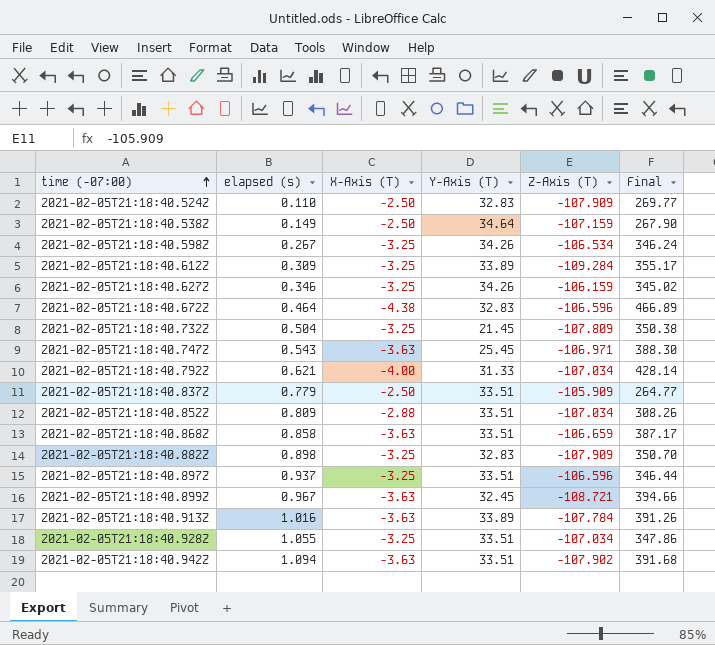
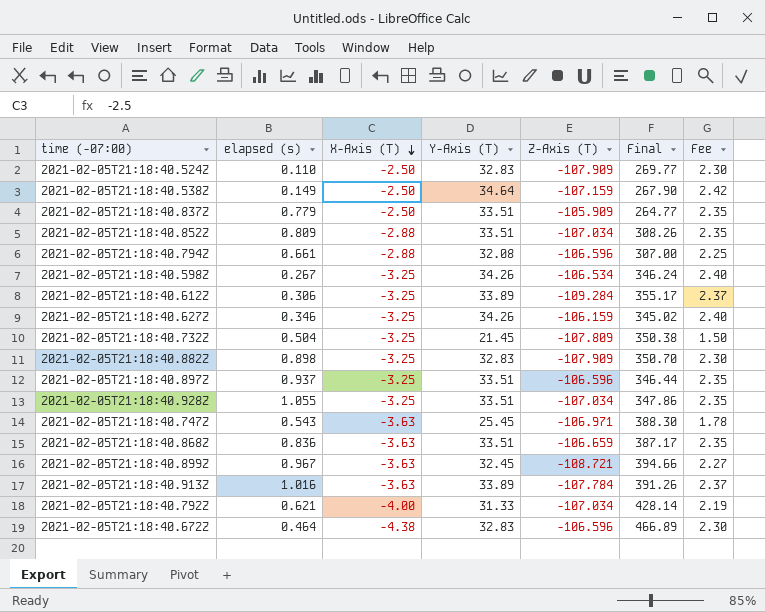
row order: time (-07:00) ascending -> X-Axis (T) descending
column Fee | formula: none -> [Y-Axis (T)] * 0.07
row 2021-02-05T21:18:40.942Z: 1.094 | -3.63 | 33.51 | -107.902 | 391.68 -> none
row 2021-02-05T21:18:40.794Z: none -> 0.661 | -2.88 | 32.08 | -106.596 | 307.00 | 2.25
2021-02-05T21:18:40.612Z | elapsed (s): 0.309 -> 0.306
2021-02-05T21:18:40.868Z | elapsed (s): 0.858 -> 0.836

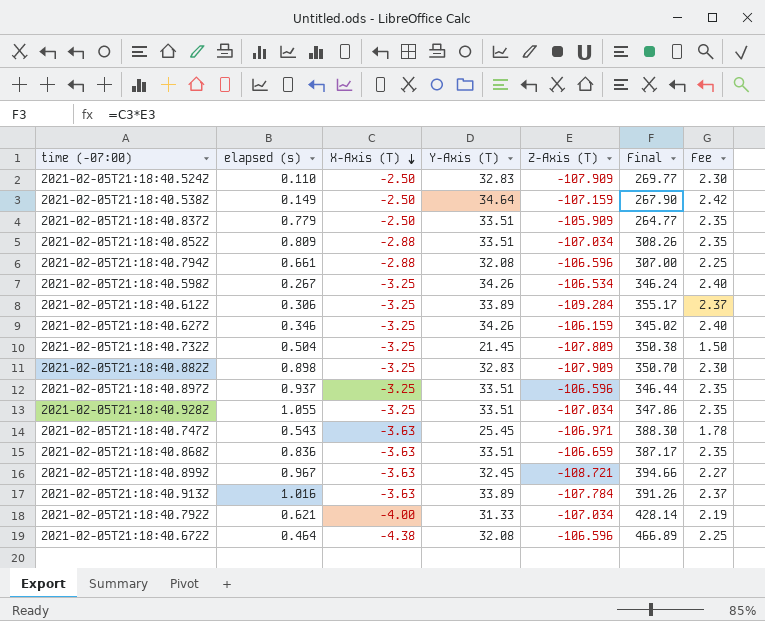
2021-02-05T21:18:40.672Z | Y-Axis (T): 32.83 -> 32.08
2021-02-05T21:18:40.672Z | Fee: 2.30 -> 2.25

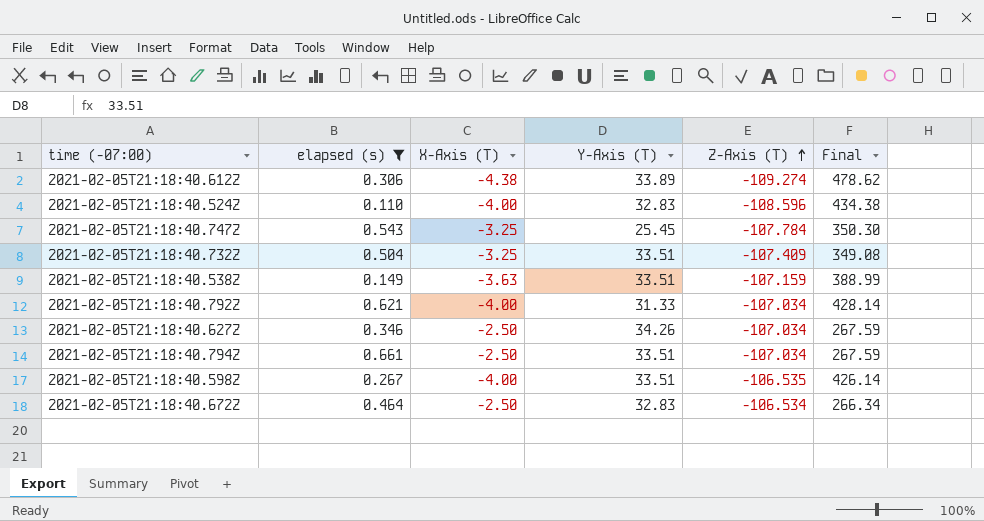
filter: none -> elapsed (s) <= 0.661
row order: X-Axis (T) descending -> Z-Axis (T) ascending
column Fee | formula: [Y-Axis (T)] * 0.07 -> none
2021-02-05T21:18:40.612Z | X-Axis (T): -3.25 -> -4.38
2021-02-05T21:18:40.612Z | Z-Axis (T): -109.284 -> -109.274
2021-02-05T21:18:40.612Z | Final: 355.17 -> 478.62
2021-02-05T21:18:40.524Z | X-Axis (T): -2.50 -> -4.00
2021-02-05T21:18:40.524Z | Z-Axis (T): -107.909 -> -108.596
2021-02-05T21:18:40.524Z | Final: 269.77 -> 434.38
2021-02-05T21:18:40.747Z | X-Axis (T): -3.63 -> -3.25
2021-02-05T21:18:40.747Z | Z-Axis (T): -106.971 -> -107.784
2021-02-05T21:18:40.747Z | Final: 388.30 -> 350.30
2021-02-05T21:18:40.732Z | Y-Axis (T): 21.45 -> 33.51
2021-02-05T21:18:40.732Z | Z-Axis (T): -107.809 -> -107.409
2021-02-05T21:18:40.732Z | Final: 350.38 -> 349.08
2021-02-05T21:18:40.538Z | X-Axis (T): -2.50 -> -3.63
2021-02-05T21:18:40.538Z | Y-Axis (T): 34.64 -> 33.51
2021-02-05T21:18:40.538Z | Final: 267.90 -> 388.99
2021-02-05T21:18:40.627Z | X-Axis (T): -3.25 -> -2.50
2021-02-05T21:18:40.627Z | Z-Axis (T): -106.159 -> -107.034
2021-02-05T21:18:40.627Z | Final: 345.02 -> 267.59
2021-02-05T21:18:40.794Z | X-Axis (T): -2.88 -> -2.50
2021-02-05T21:18:40.794Z | Y-Axis (T): 32.08 -> 33.51
2021-02-05T21:18:40.794Z | Z-Axis (T): -106.596 -> -107.034
2021-02-05T21:18:40.794Z | Final: 307.00 -> 267.59
2021-02-05T21:18:40.598Z | X-Axis (T): -3.25 -> -4.00
2021-02-05T21:18:40.598Z | Y-Axis (T): 34.26 -> 33.51
2021-02-05T21:18:40.598Z | Z-Axis (T): -106.534 -> -106.535
2021-02-05T21:18:40.598Z | Final: 346.24 -> 426.14
2021-02-05T21:18:40.672Z | X-Axis (T): -4.38 -> -2.50
2021-02-05T21:18:40.672Z | Y-Axis (T): 32.08 -> 32.83
2021-02-05T21:18:40.672Z | Z-Axis (T): -106.596 -> -106.534
2021-02-05T21:18:40.672Z | Final: 466.89 -> 266.34

